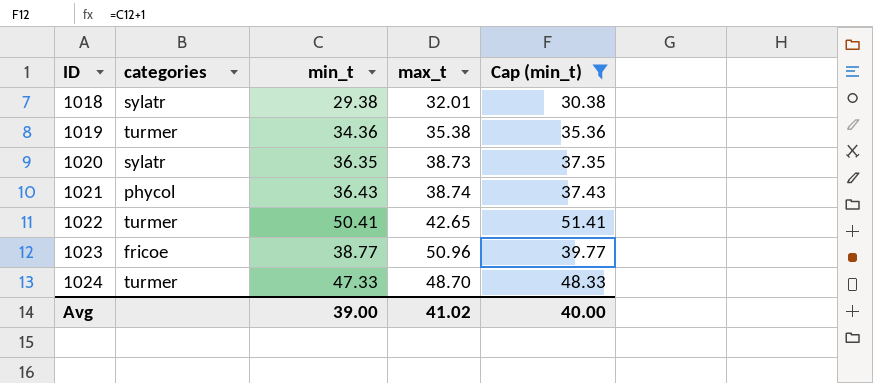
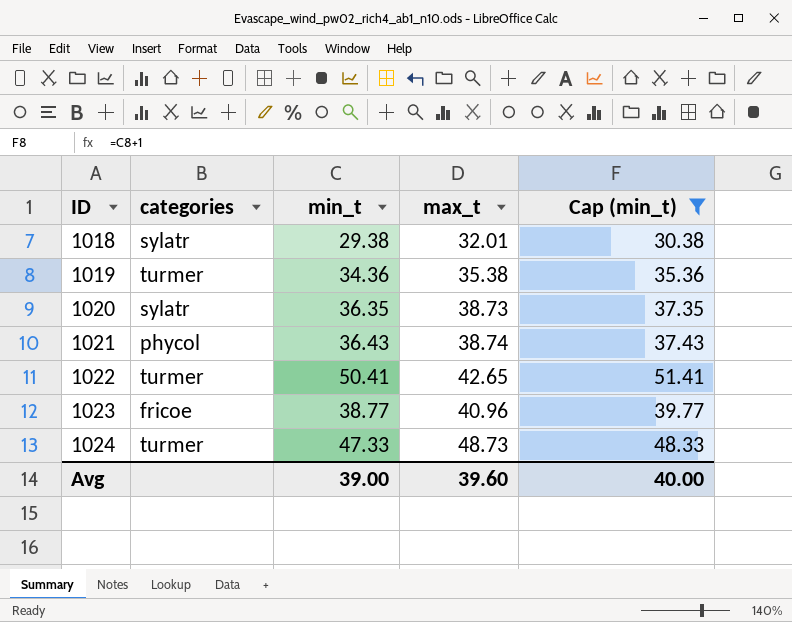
1023 | max_t: 50.96 -> 40.96
1024 | max_t: 48.70 -> 48.73
Avg | max_t: 41.02 -> 39.60

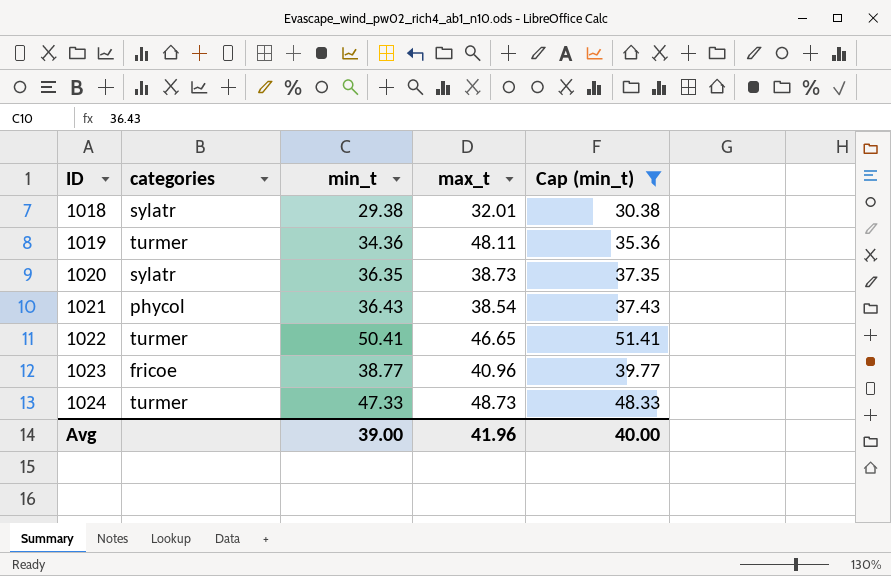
1019 | max_t: 35.38 -> 48.11
1021 | max_t: 38.74 -> 38.54
1022 | max_t: 42.65 -> 46.65
Avg | max_t: 39.60 -> 41.96

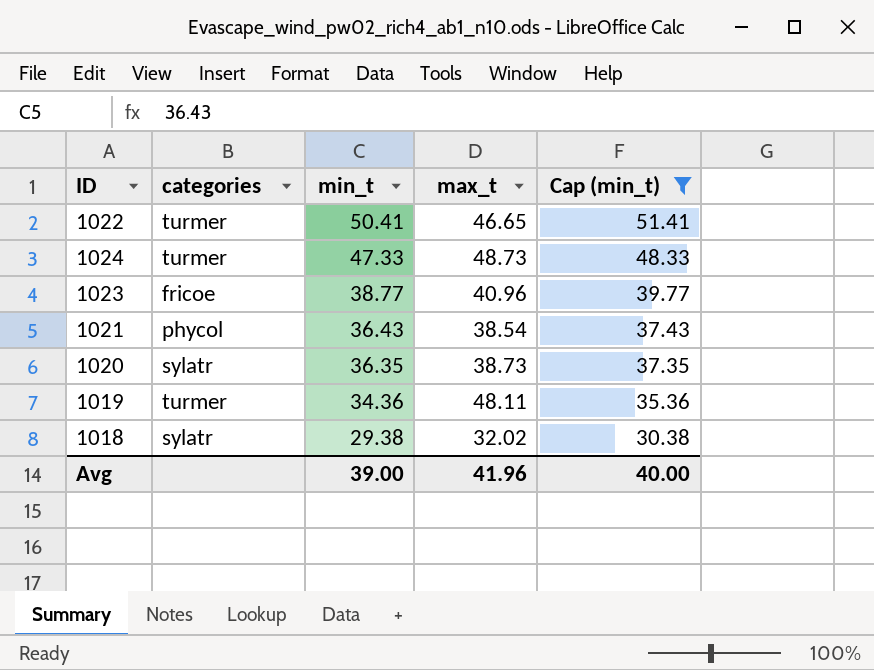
row order: ID ascending -> min_t descending
1018 | max_t: 32.01 -> 32.02

